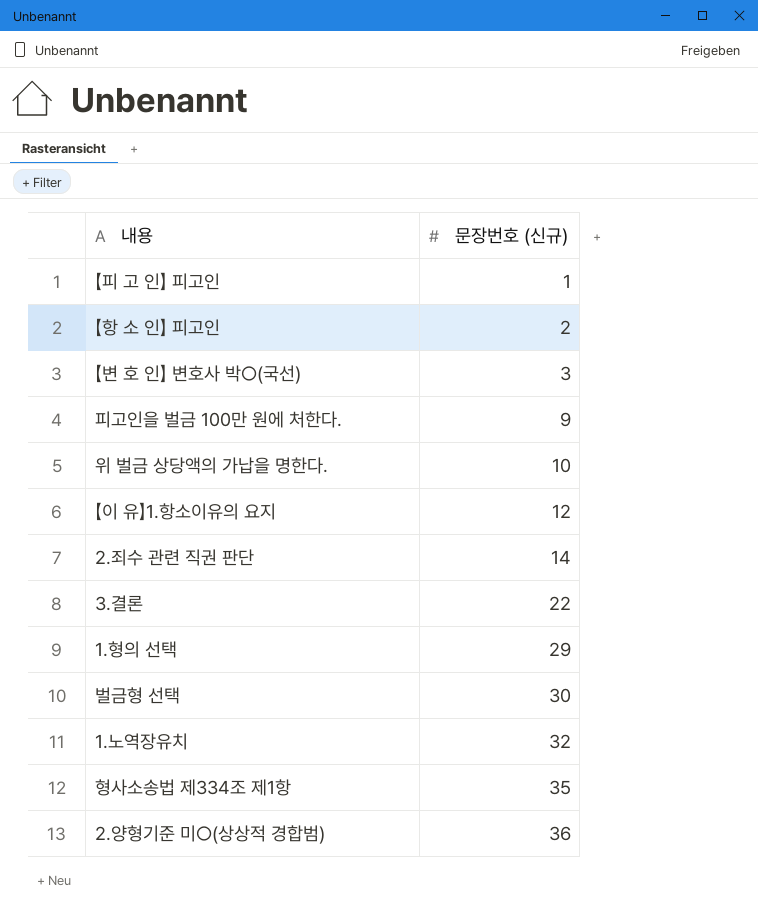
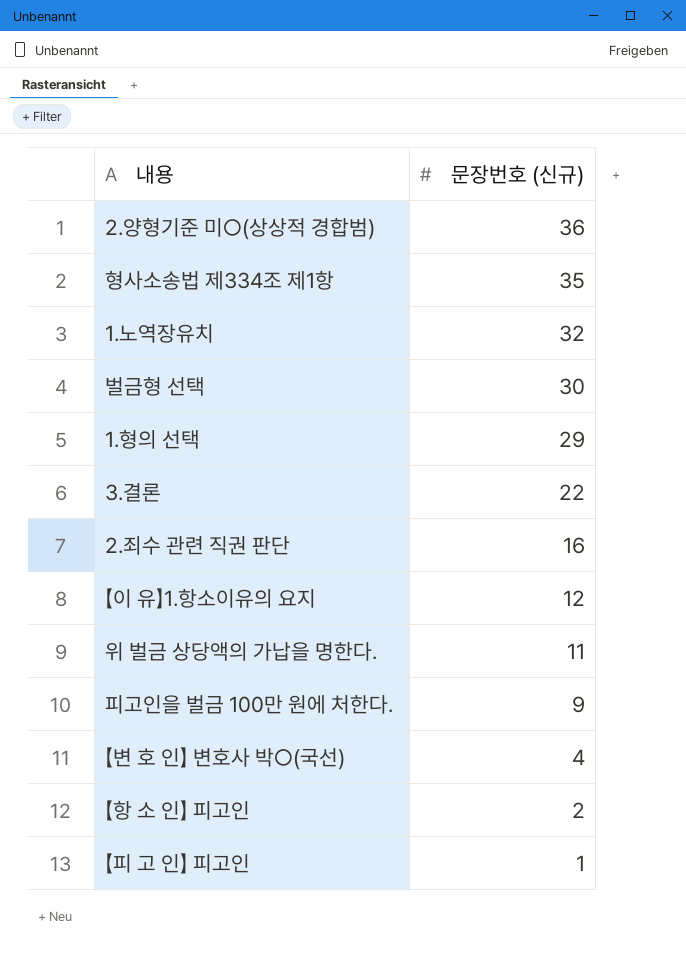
row order: 문장번호 (신규) ascending -> 문장번호 (신규) descending
2.죄수 관련 직권 판단 | 문장번호 (신규): 14 -> 16
위 벌금 상당액의 가납을 명한다. | 문장번호 (신규): 10 -> 11
【변 호 인】 변호사 박○(국선) | 문장번호 (신규): 3 -> 4

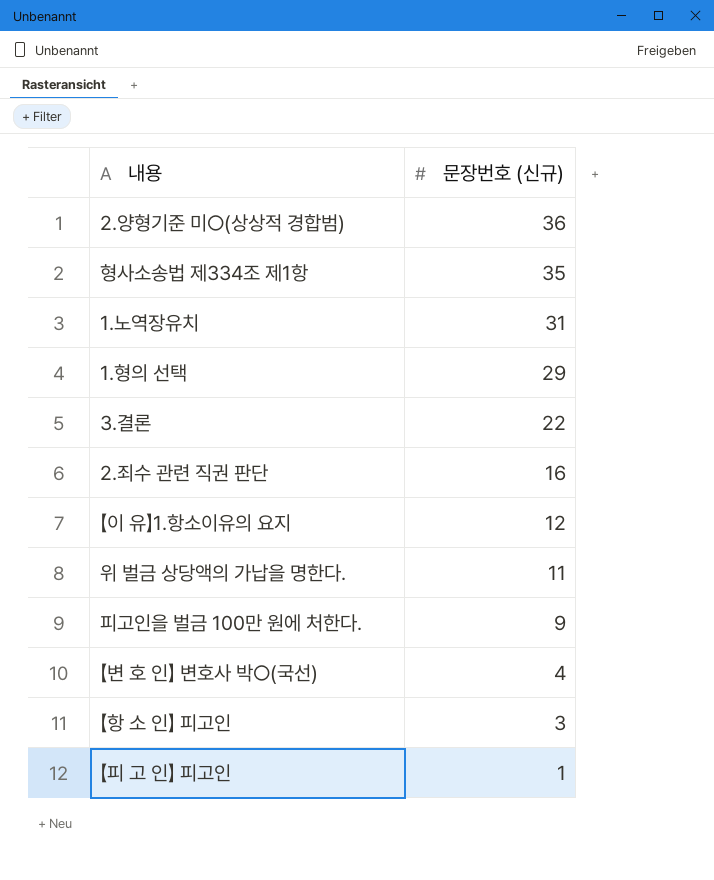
row 벌금형 선택: 30 -> none
1.노역장유치 | 문장번호 (신규): 32 -> 31
【항 소 인】 피고인 | 문장번호 (신규): 2 -> 3

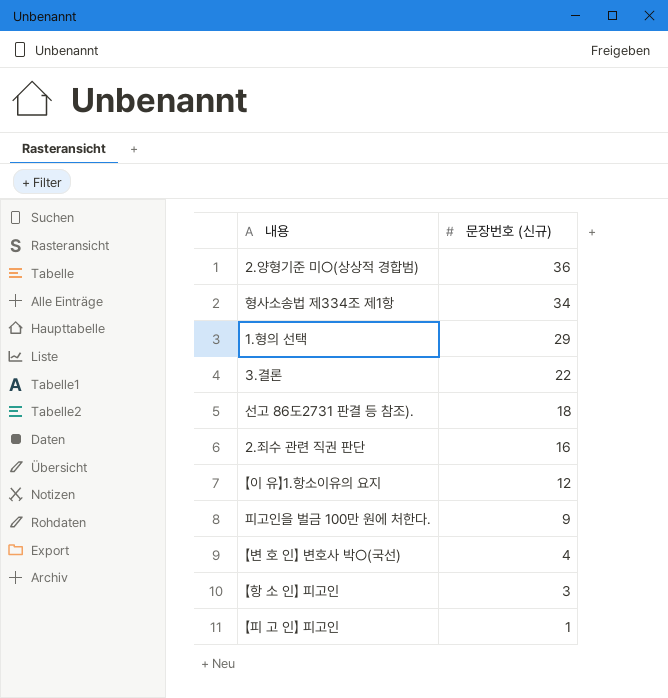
row 1.노역장유치: 31 -> none
row 위 벌금 상당액의 가납을 명한다.: 11 -> none
형사소송법 제334조 제1항 | 문장번호 (신규): 35 -> 34
row 선고 86도2731 판결 등 참조).: none -> 18

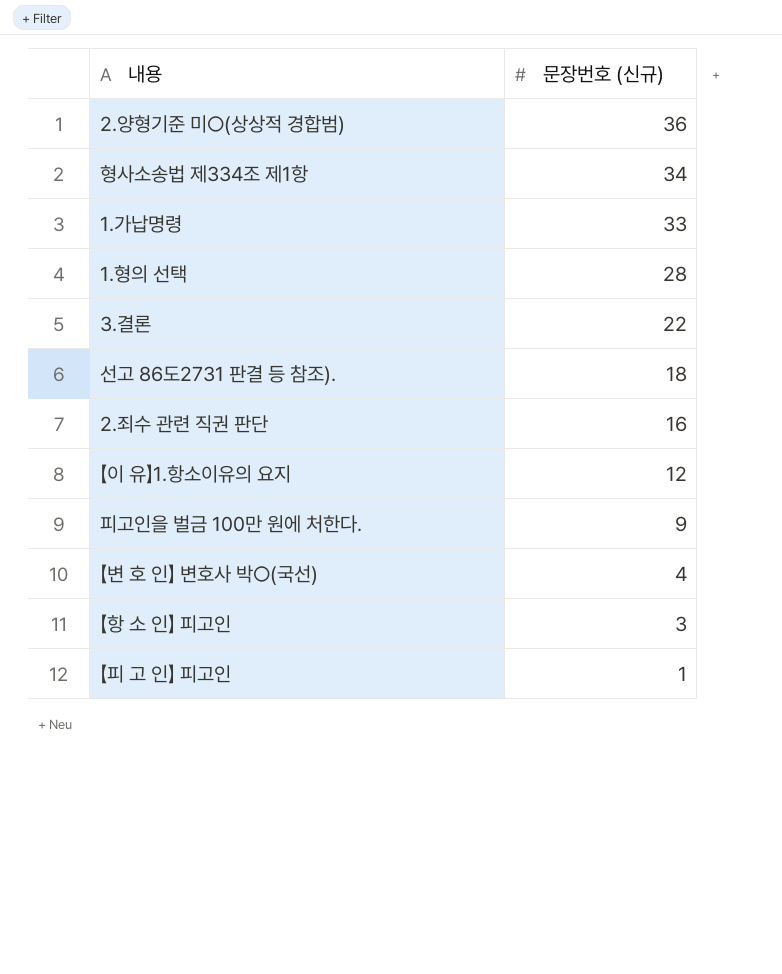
row 1.가납명령: none -> 33
1.형의 선택 | 문장번호 (신규): 29 -> 28

